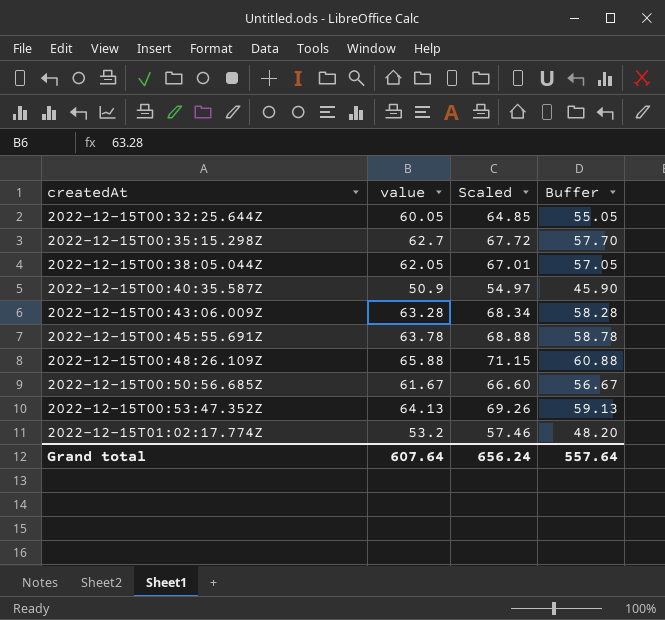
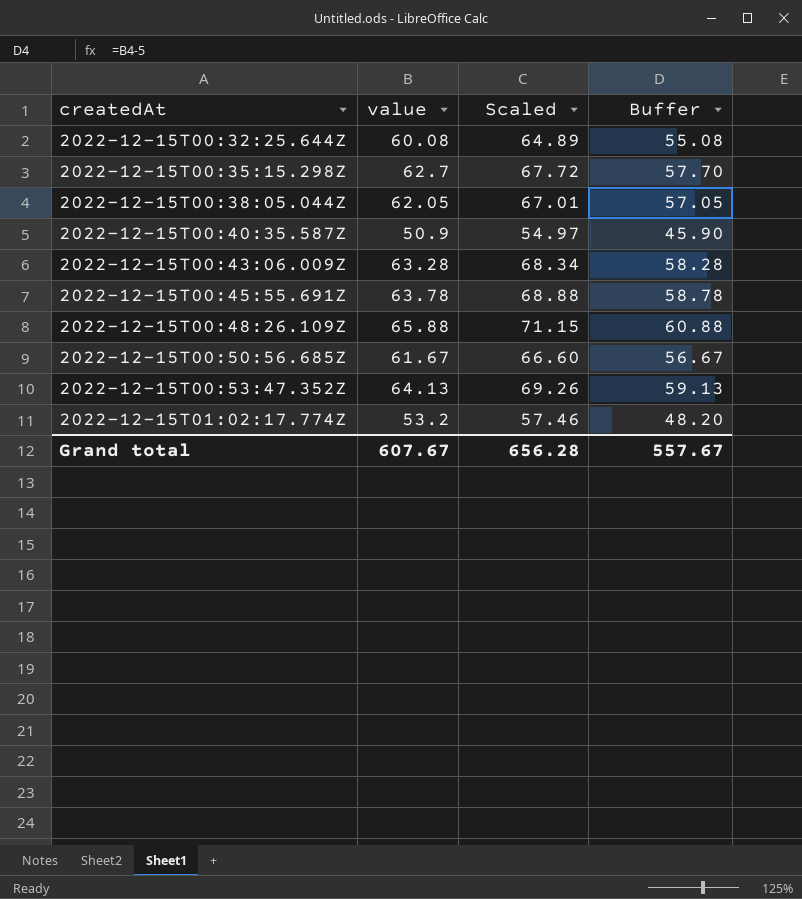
2022-12-15T00:32:25.644Z | value: 60.05 -> 60.08
2022-12-15T00:32:25.644Z | Scaled: 64.85 -> 64.89
2022-12-15T00:32:25.644Z | Buffer: 55.05 -> 55.08
Grand total | value: 607.64 -> 607.67
Grand total | Scaled: 656.24 -> 656.28
Grand total | Buffer: 557.64 -> 557.67

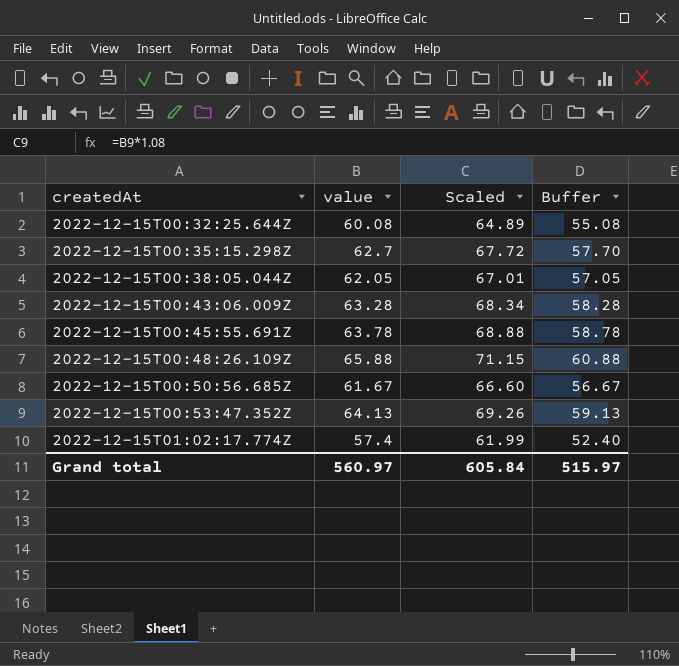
row 2022-12-15T00:40:35.587Z: 50.9 | 54.97 | 45.90 -> none
2022-12-15T01:02:17.774Z | value: 53.2 -> 57.4
2022-12-15T01:02:17.774Z | Scaled: 57.46 -> 61.99
2022-12-15T01:02:17.774Z | Buffer: 48.20 -> 52.40
Grand total | value: 607.67 -> 560.97
Grand total | Scaled: 656.28 -> 605.84
Grand total | Buffer: 557.67 -> 515.97

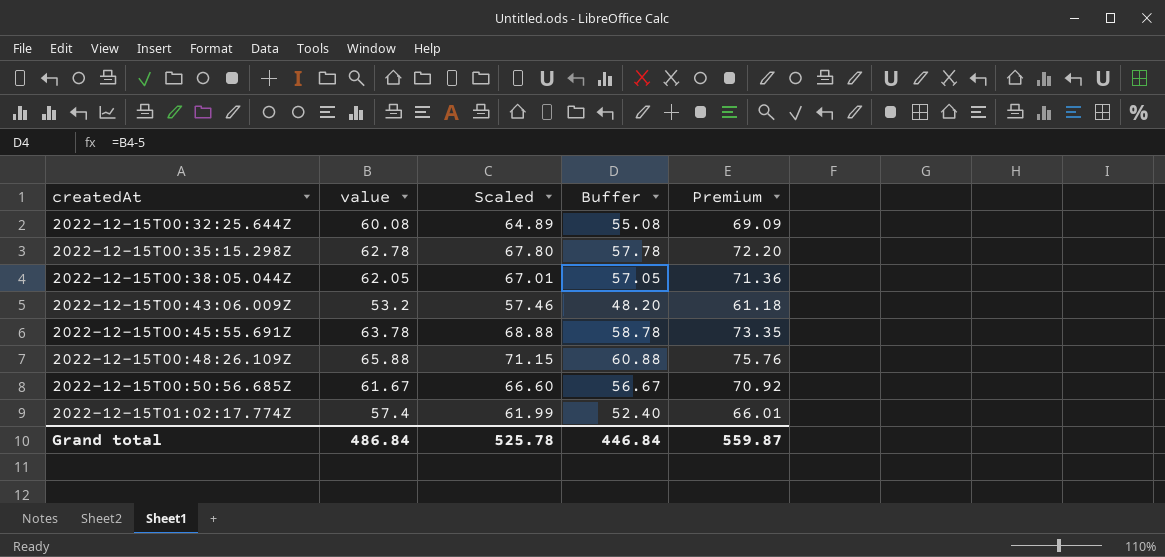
column Premium | formula: none -> [value] * 1.15
row 2022-12-15T00:53:47.352Z: 64.13 | 69.26 | 59.13 -> none
2022-12-15T00:35:15.298Z | value: 62.7 -> 62.78
2022-12-15T00:35:15.298Z | Scaled: 67.72 -> 67.80
2022-12-15T00:35:15.298Z | Buffer: 57.70 -> 57.78
2022-12-15T00:43:06.009Z | value: 63.28 -> 53.2
2022-12-15T00:43:06.009Z | Scaled: 68.34 -> 57.46
2022-12-15T00:43:06.009Z | Buffer: 58.28 -> 48.20
Grand total | value: 560.97 -> 486.84
Grand total | Scaled: 605.84 -> 525.78
Grand total | Buffer: 515.97 -> 446.84

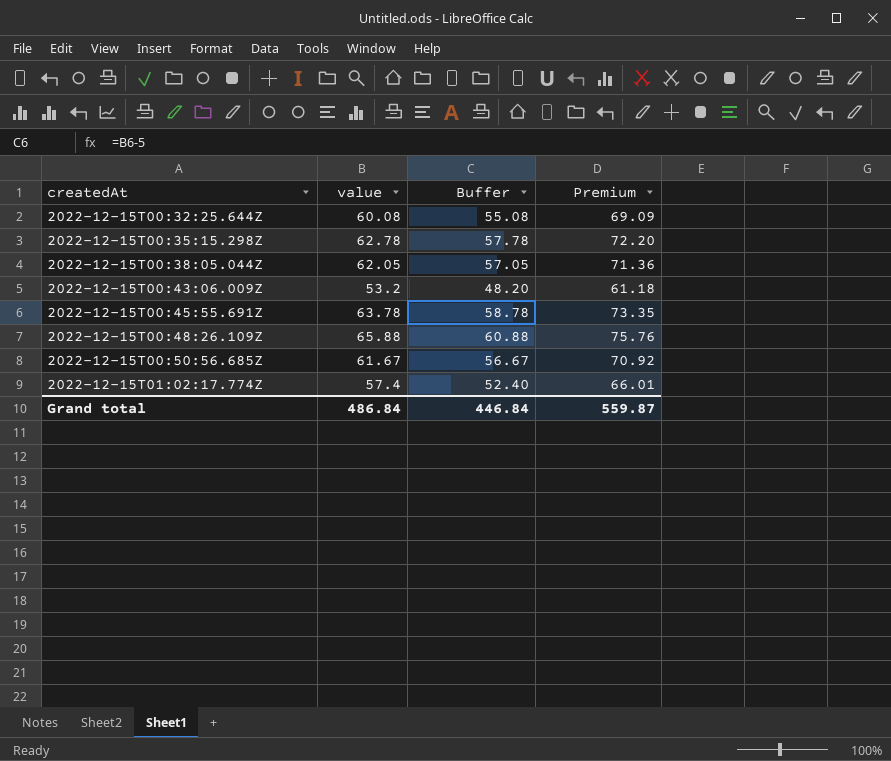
column Scaled | formula: [value] * 1.08 -> none

